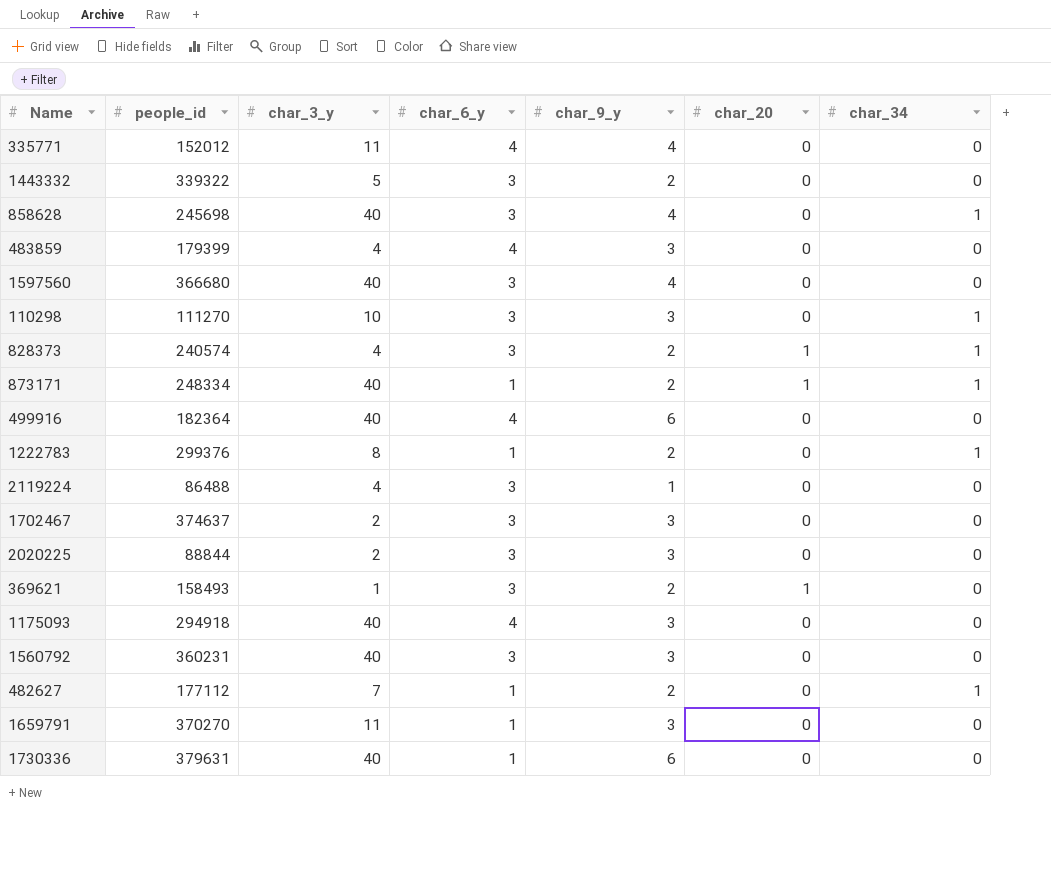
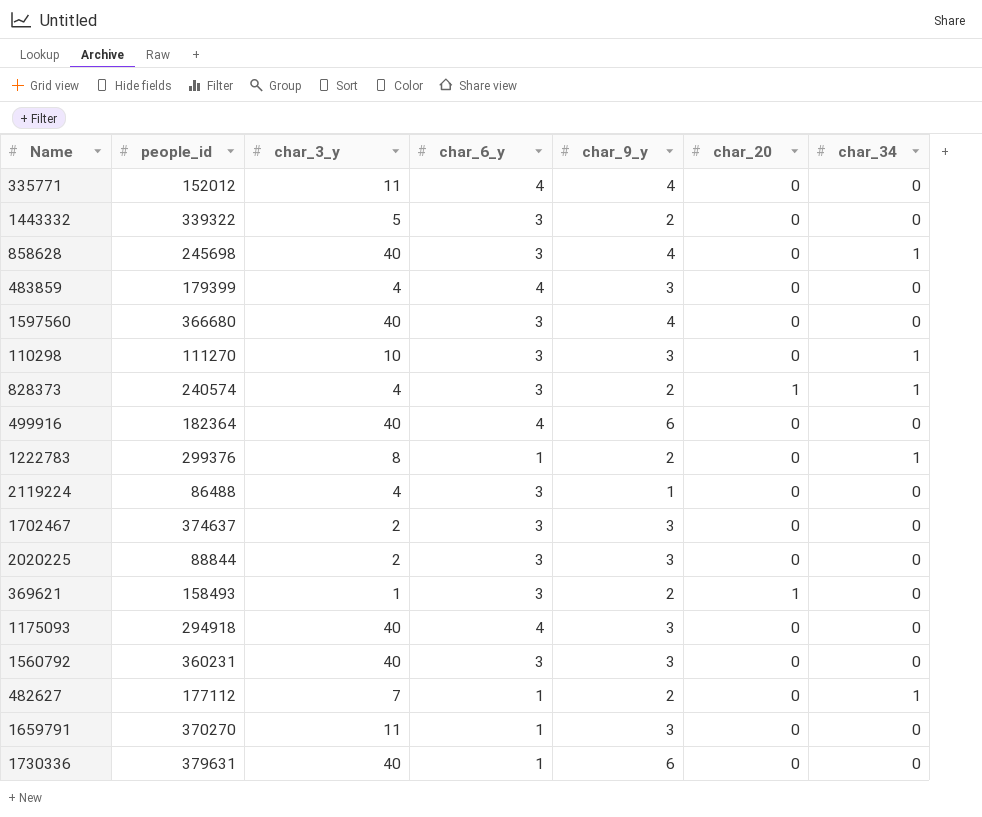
row 873171: 248334 | 40 | 1 | 2 | 1 | 1 -> none

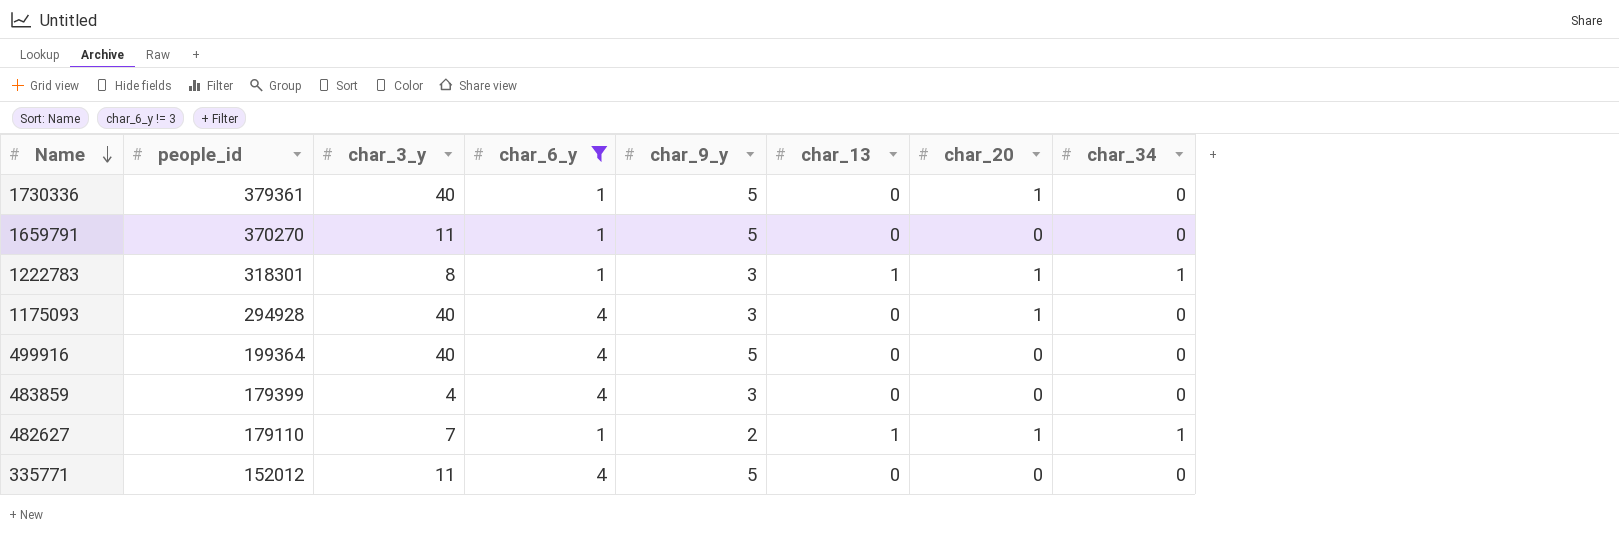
filter: none -> char_6_y != 3
row order: none -> Name descending
column char_13 | position: none -> 6
1730336 | people_id: 379631 -> 379361
1730336 | char_9_y: 6 -> 5
1730336 | char_20: 0 -> 1
1659791 | char_9_y: 3 -> 5
1222783 | people_id: 299376 -> 318301
1222783 | char_9_y: 2 -> 3
1222783 | char_20: 0 -> 1
1175093 | people_id: 294918 -> 294928
1175093 | char_20: 0 -> 1
499916 | people_id: 182364 -> 199364
499916 | char_9_y: 6 -> 5
482627 | people_id: 177112 -> 179110
482627 | char_20: 0 -> 1
335771 | char_9_y: 4 -> 5

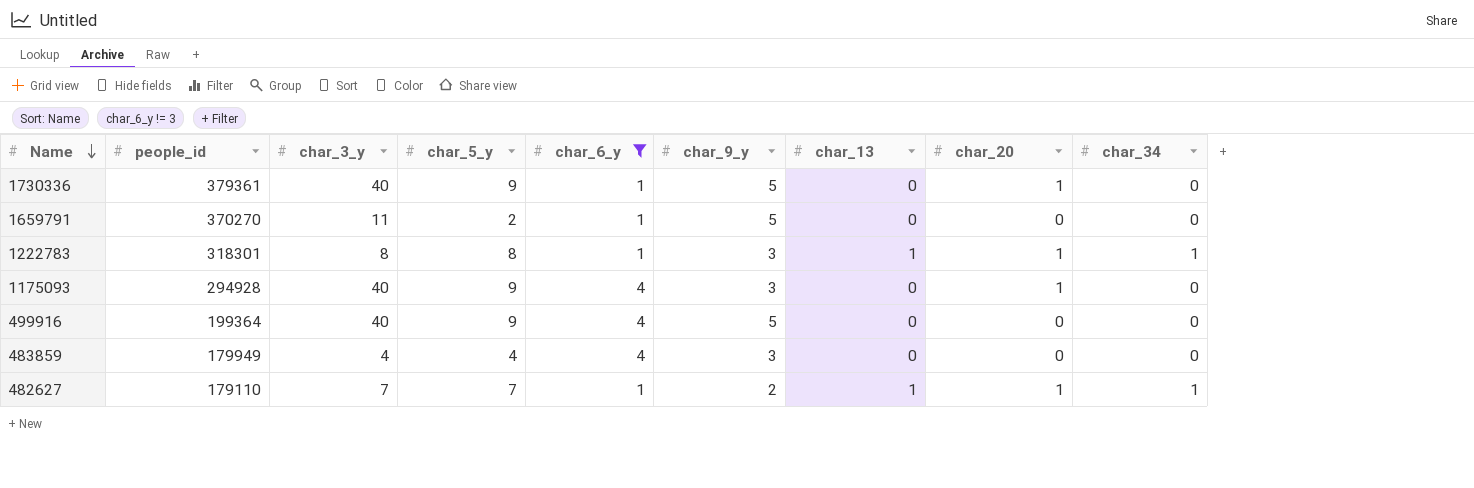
column char_5_y | position: none -> 4
row 335771: 152012 | 11 | 4 | 5 | 0 | 0 | 0 -> none
483859 | people_id: 179399 -> 179949

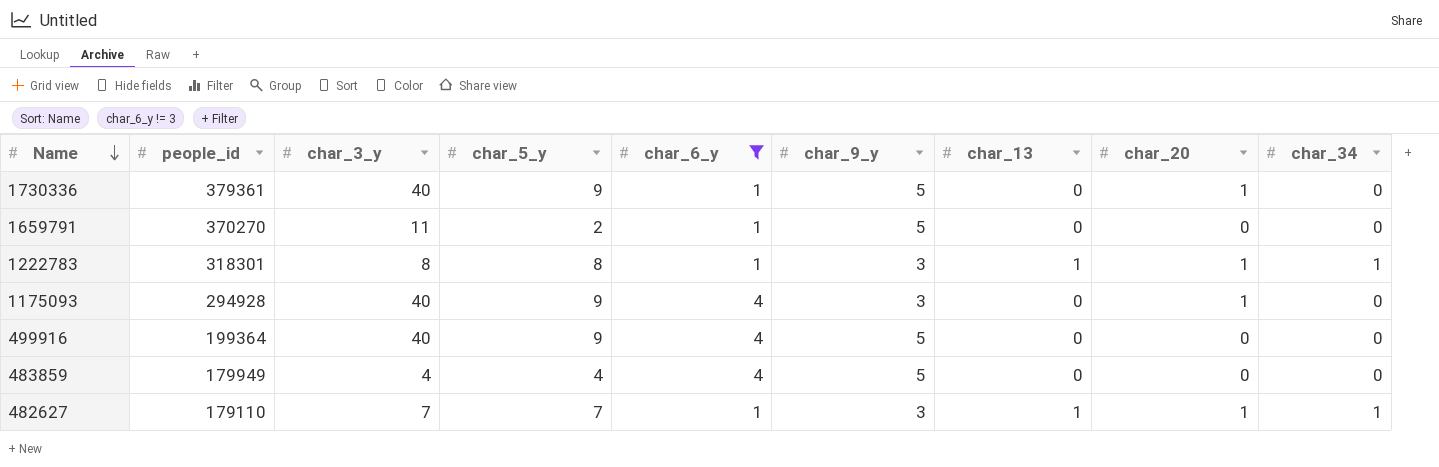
483859 | char_9_y: 3 -> 5
482627 | char_9_y: 2 -> 3

